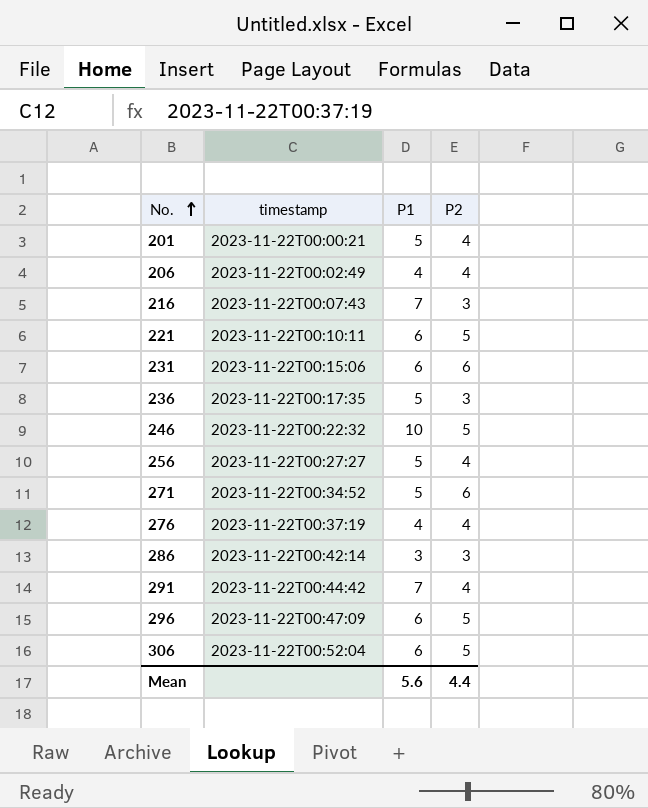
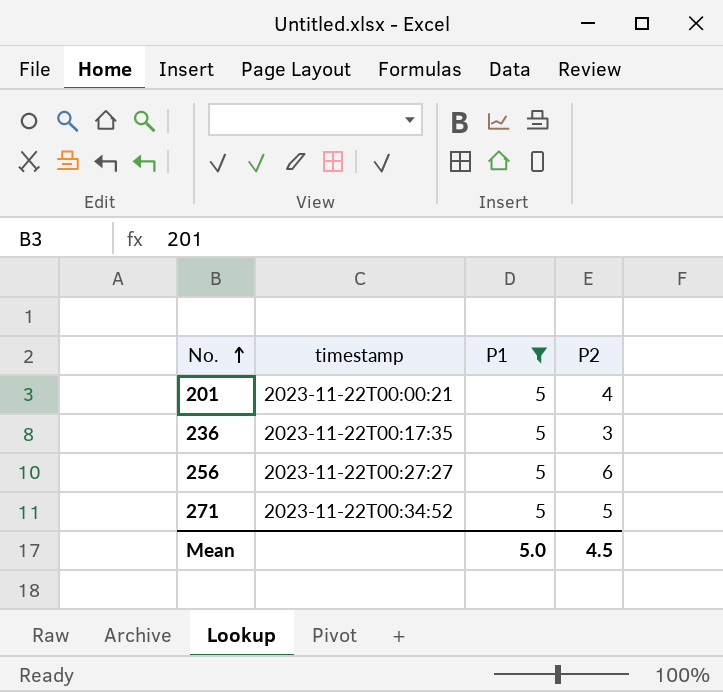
filter: none -> P1 = 5
256 | P2: 4 -> 6
271 | P2: 6 -> 5
Mean | P1: 5.6 -> 5.0
Mean | P2: 4.4 -> 4.5

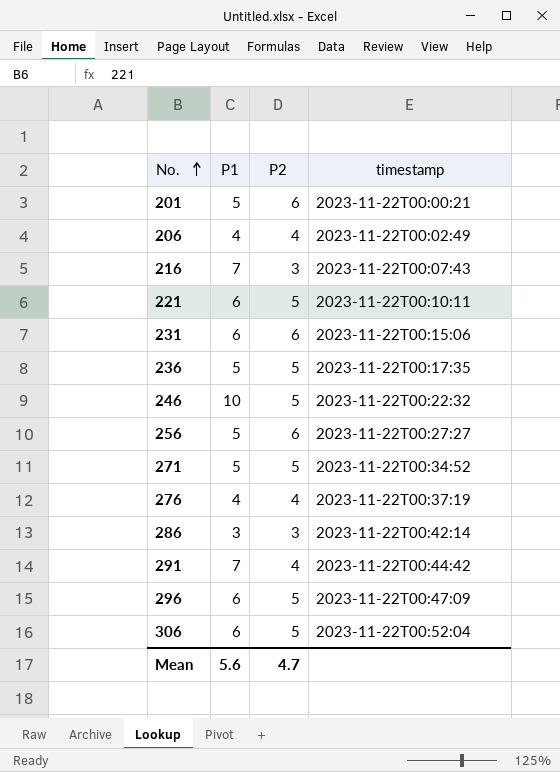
filter: P1 = 5 -> none
column timestamp | position: 2 -> 4
201 | P2: 4 -> 6
236 | P2: 3 -> 5
Mean | P1: 5.0 -> 5.6
Mean | P2: 4.5 -> 4.7

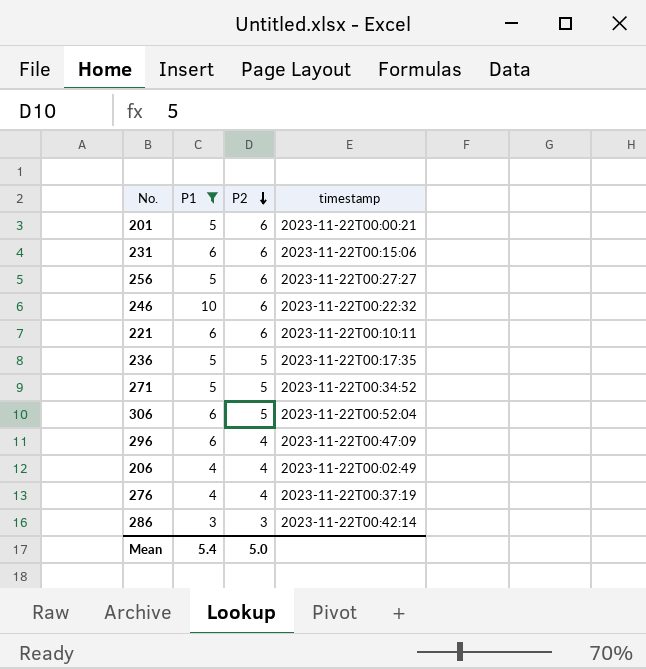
filter: none -> P1 != 7
row order: No. ascending -> P2 descending
246 | P2: 5 -> 6
221 | P2: 5 -> 6
296 | P2: 5 -> 4
Mean | P1: 5.6 -> 5.4
Mean | P2: 4.7 -> 5.0

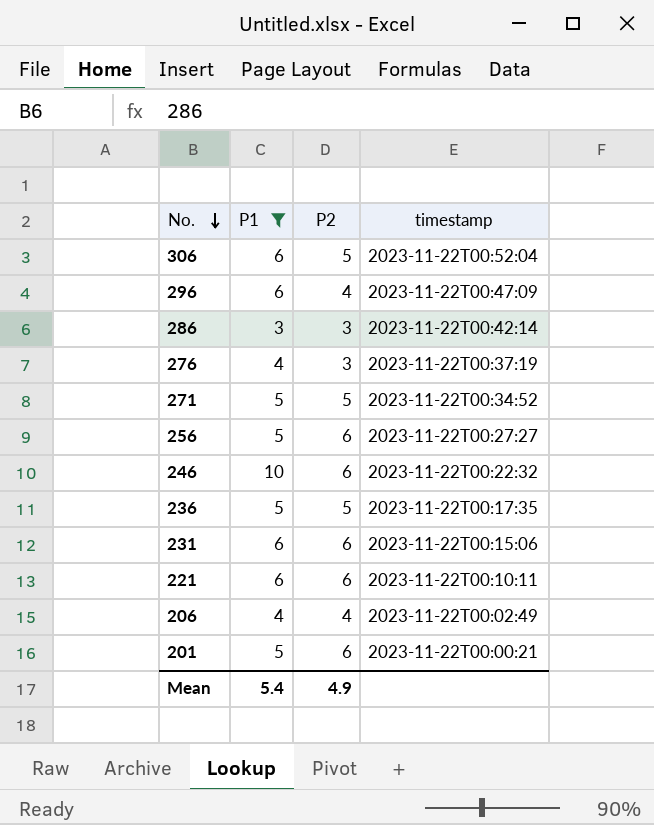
row order: P2 descending -> No. descending
276 | P2: 4 -> 3
Mean | P2: 5.0 -> 4.9

